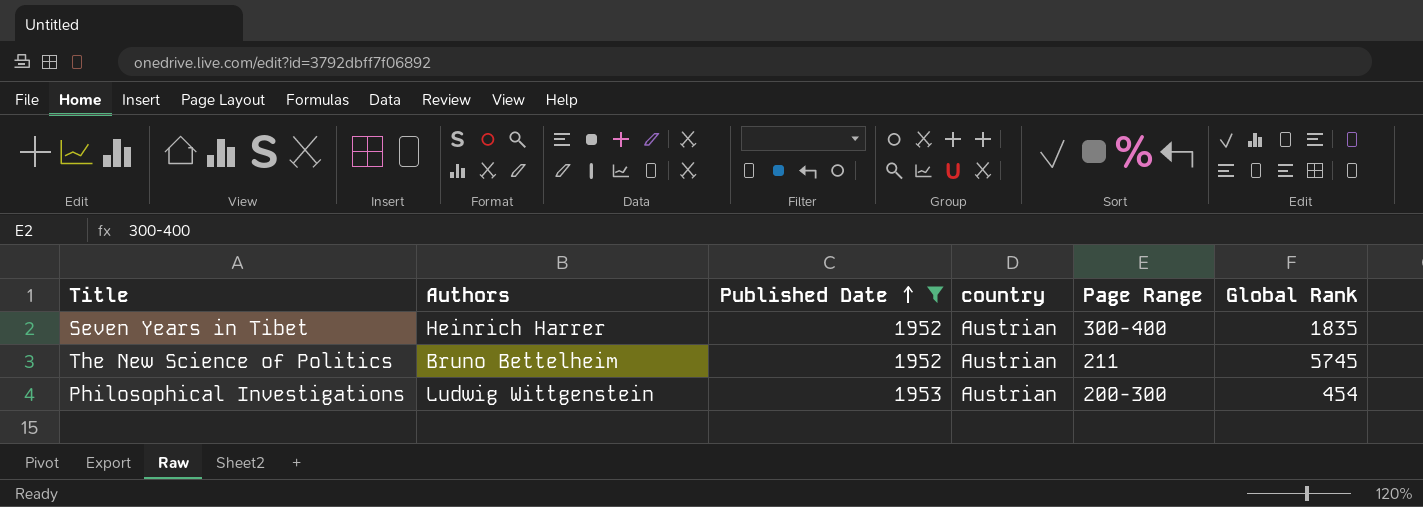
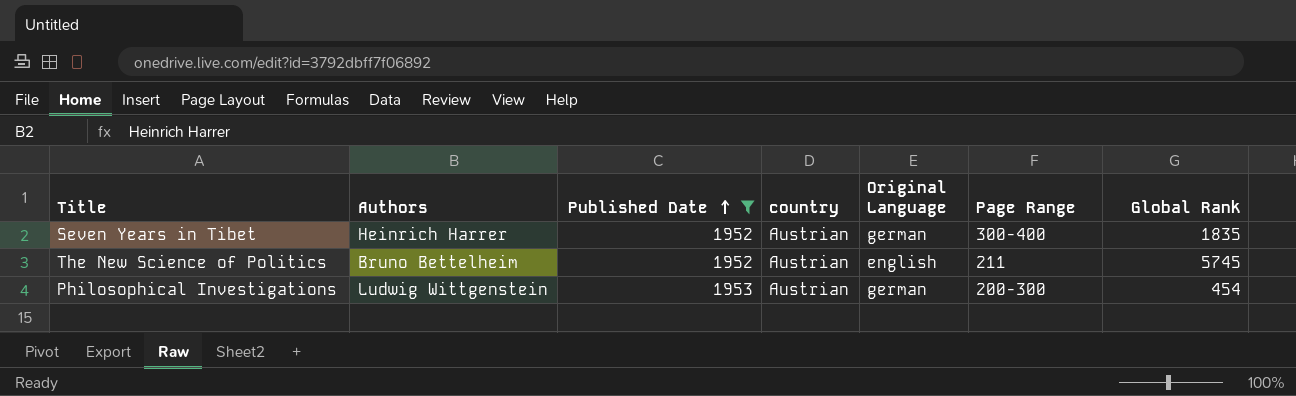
column Original Language | position: none -> 5

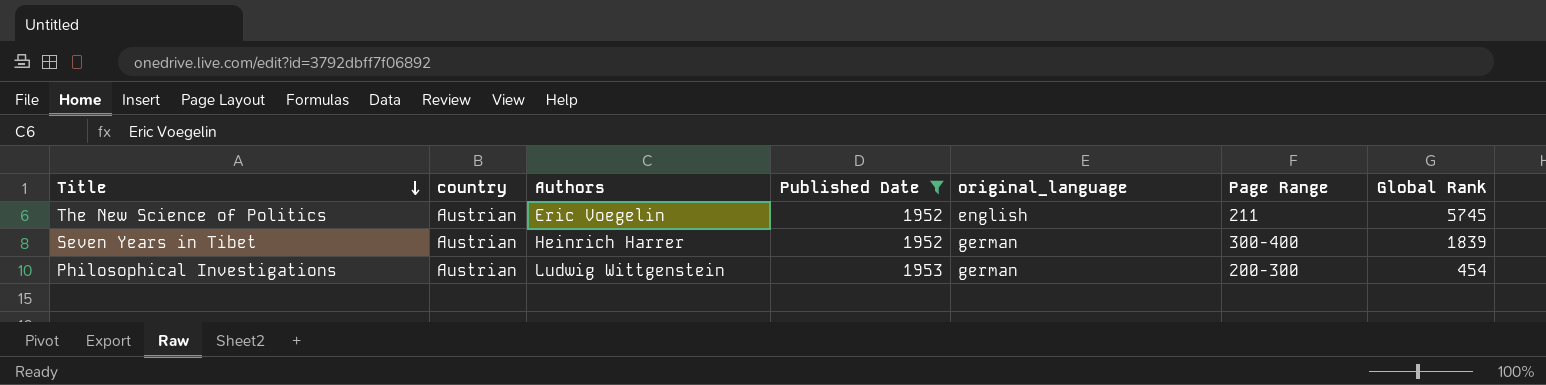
row order: Published Date ascending -> Title descending
column country | position: 4 -> 2
column name: Original Language -> original_language
The New Science of Politics | Authors: Bruno Bettelheim -> Eric Voegelin
Seven Years in Tibet | Global Rank: 1835 -> 1839

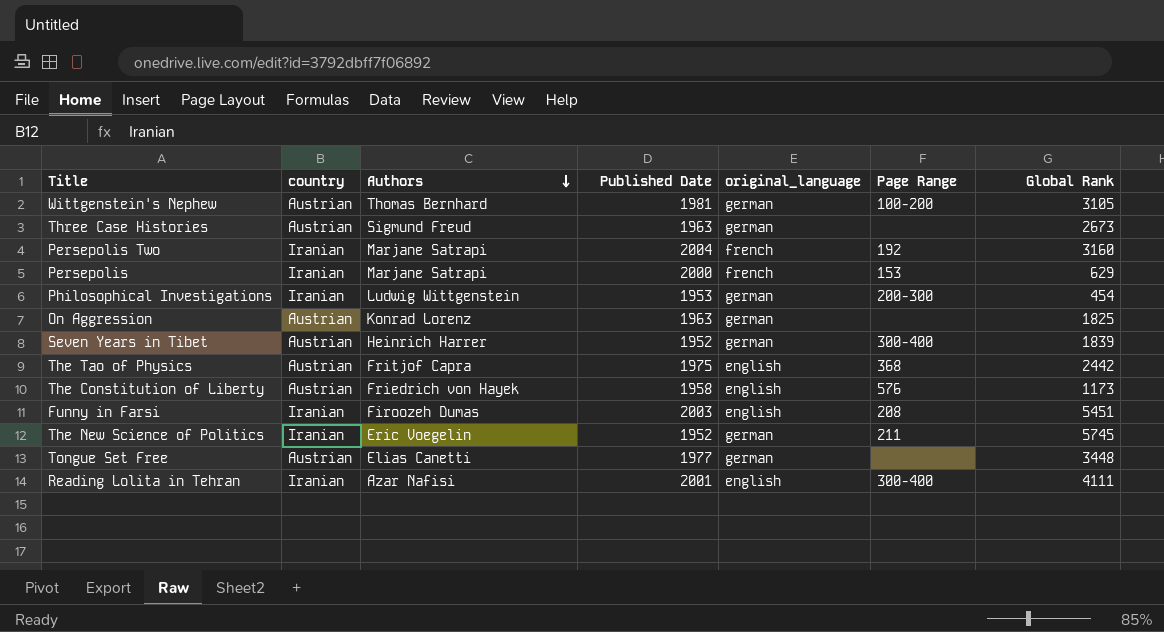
filter: Published Date <= 1953 -> none
row order: Title descending -> Authors descending
Philosophical Investigations | country: Austrian -> Iranian
The New Science of Politics | country: Austrian -> Iranian
The New Science of Politics | original_language: english -> german

